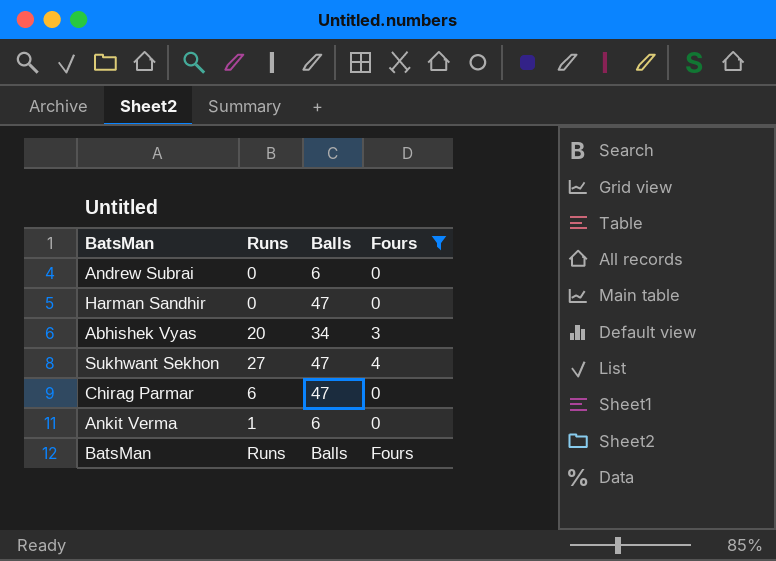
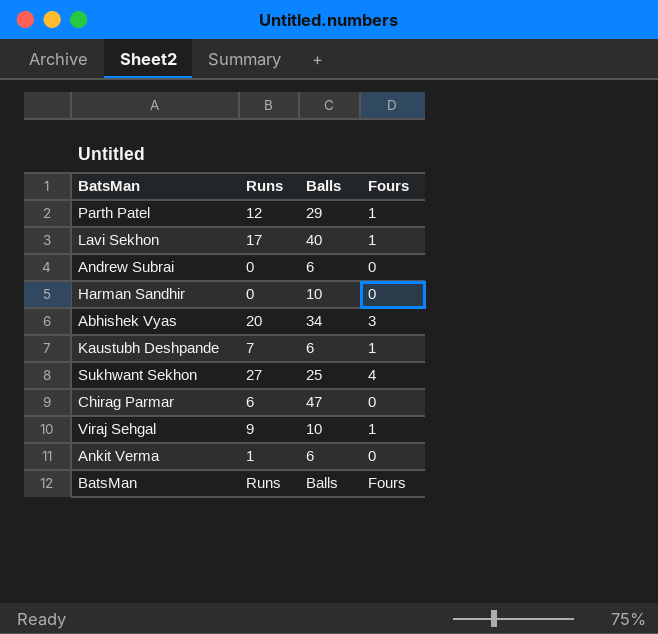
filter: Fours != 1 -> none
Harman Sandhir | Balls: 47 -> 10
Sukhwant Sekhon | Balls: 47 -> 25

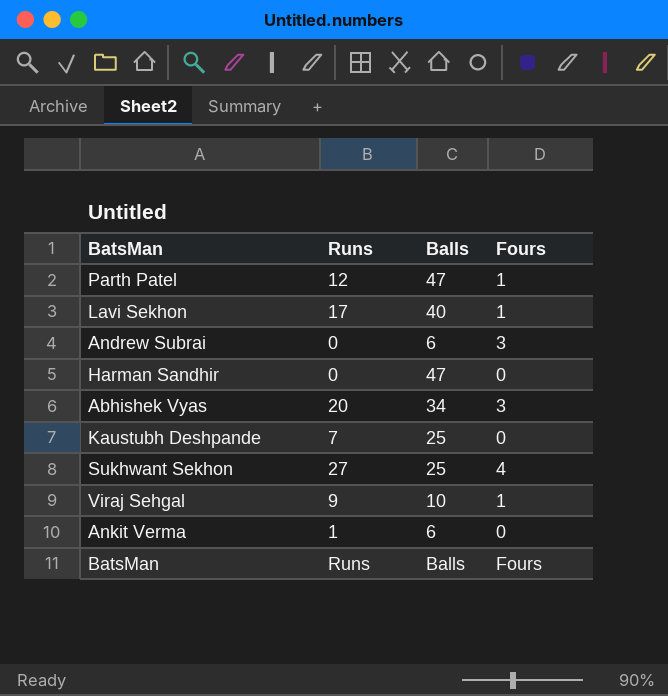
row Chirag Parmar: 6 | 47 | 0 -> none
Parth Patel | Balls: 29 -> 47
Andrew Subrai | Fours: 0 -> 3
Harman Sandhir | Balls: 10 -> 47
Kaustubh Deshpande | Balls: 6 -> 25
Kaustubh Deshpande | Fours: 1 -> 0

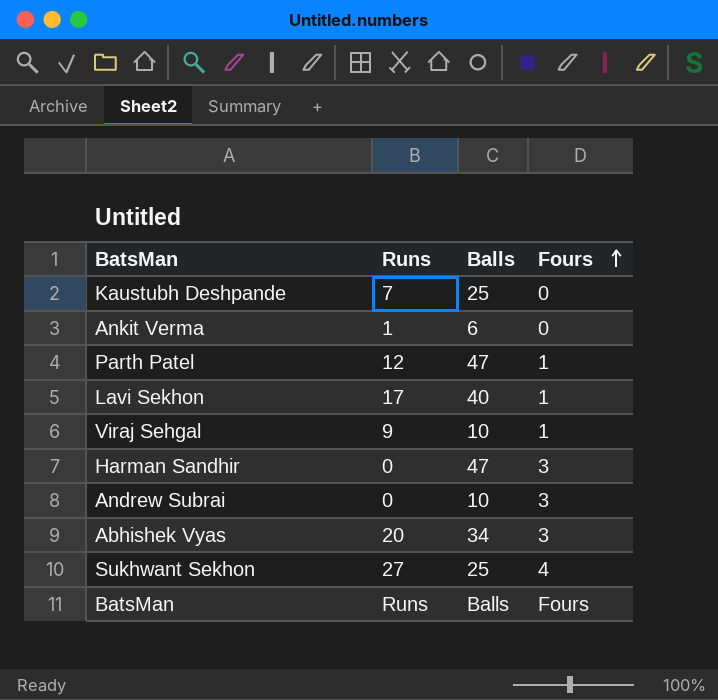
row order: none -> Fours ascending
Harman Sandhir | Fours: 0 -> 3
Andrew Subrai | Balls: 6 -> 10

